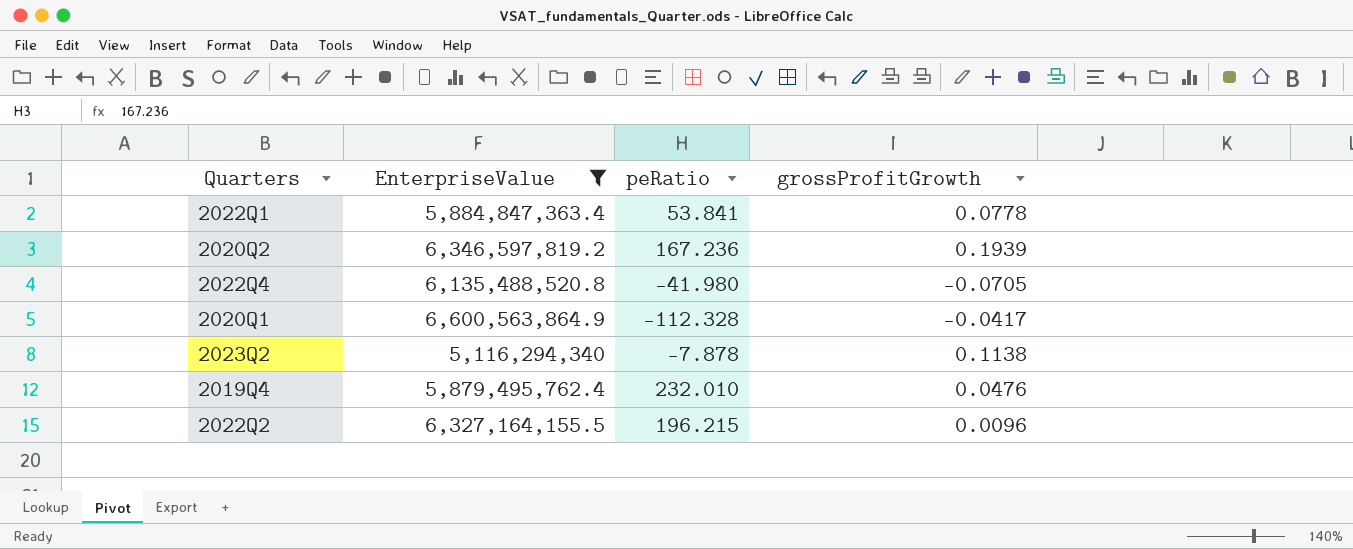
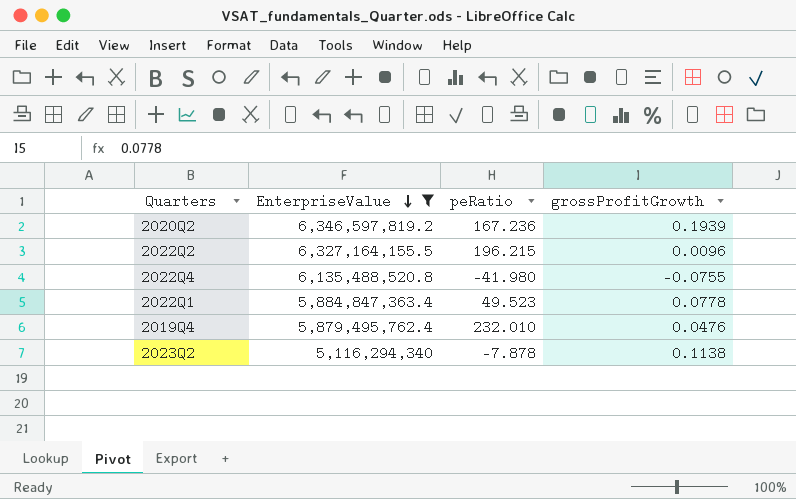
row order: none -> EnterpriseValue descending
row 2020Q1: 6,600,563,864.9 | -112.328 | -0.0417 -> none
2022Q4 | grossProfitGrowth: -0.0705 -> -0.0755
2022Q1 | peRatio: 53.841 -> 49.523

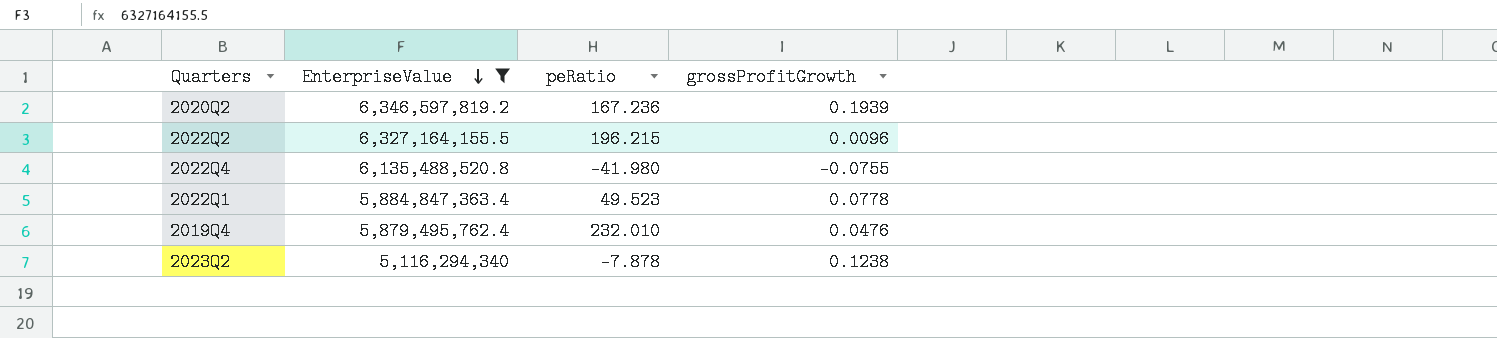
2023Q2 | grossProfitGrowth: 0.1138 -> 0.1238

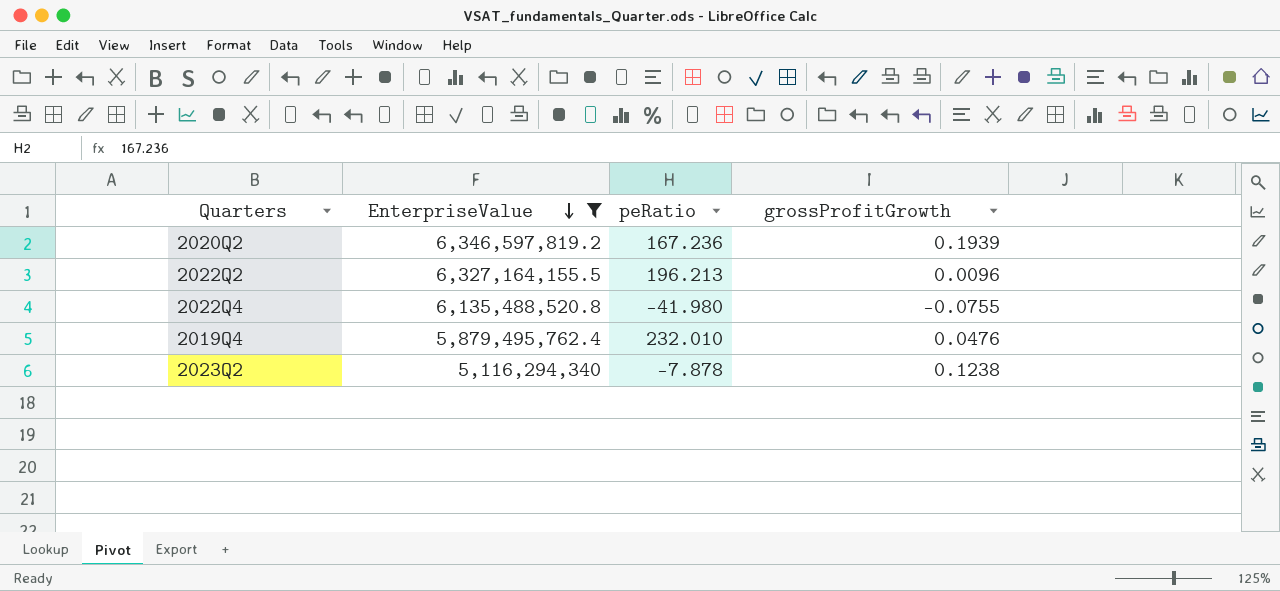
row 2022Q1: 5,884,847,363.4 | 49.523 | 0.0778 -> none
2022Q2 | peRatio: 196.215 -> 196.213

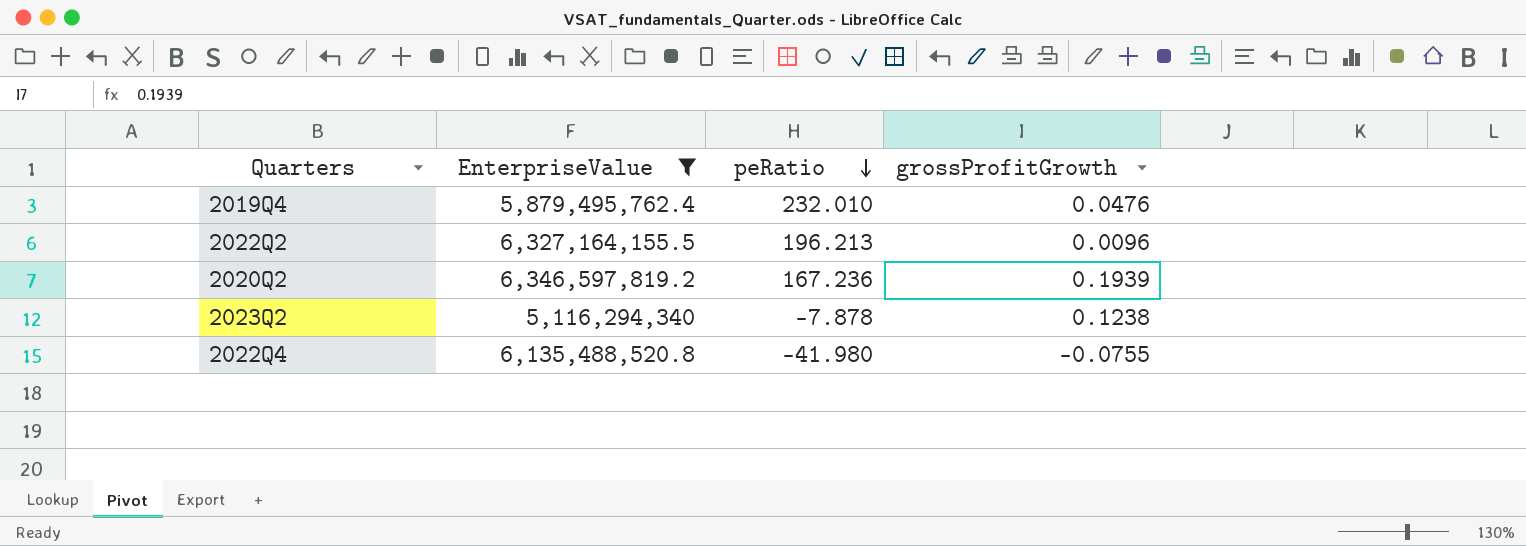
row order: EnterpriseValue descending -> peRatio descending

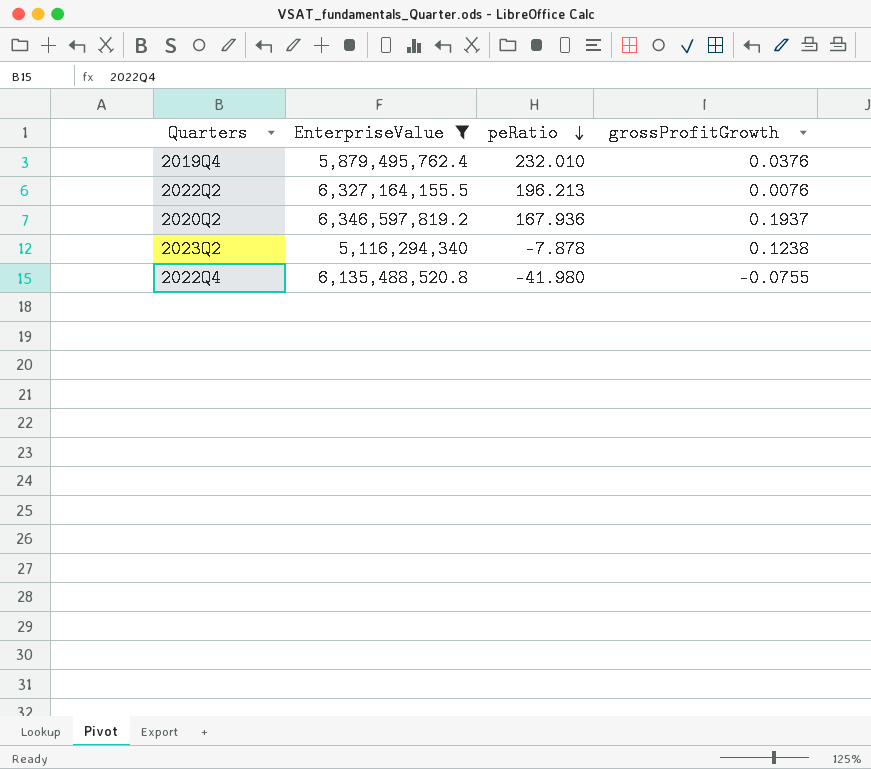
2019Q4 | grossProfitGrowth: 0.0476 -> 0.0376
2022Q2 | grossProfitGrowth: 0.0096 -> 0.0076
2020Q2 | peRatio: 167.236 -> 167.936
2020Q2 | grossProfitGrowth: 0.1939 -> 0.1937

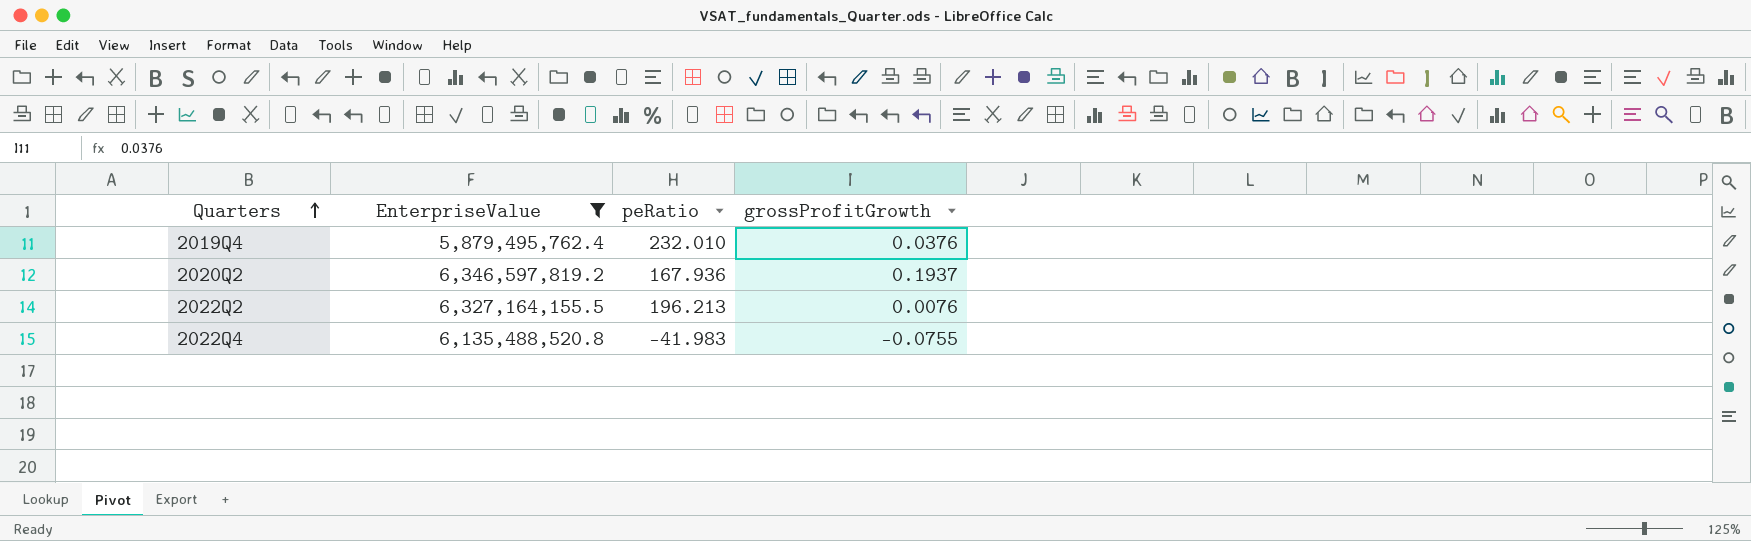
row order: peRatio descending -> Quarters ascending
row 2023Q2: 5,116,294,340 | -7.878 | 0.1238 -> none
2022Q4 | peRatio: -41.980 -> -41.983

